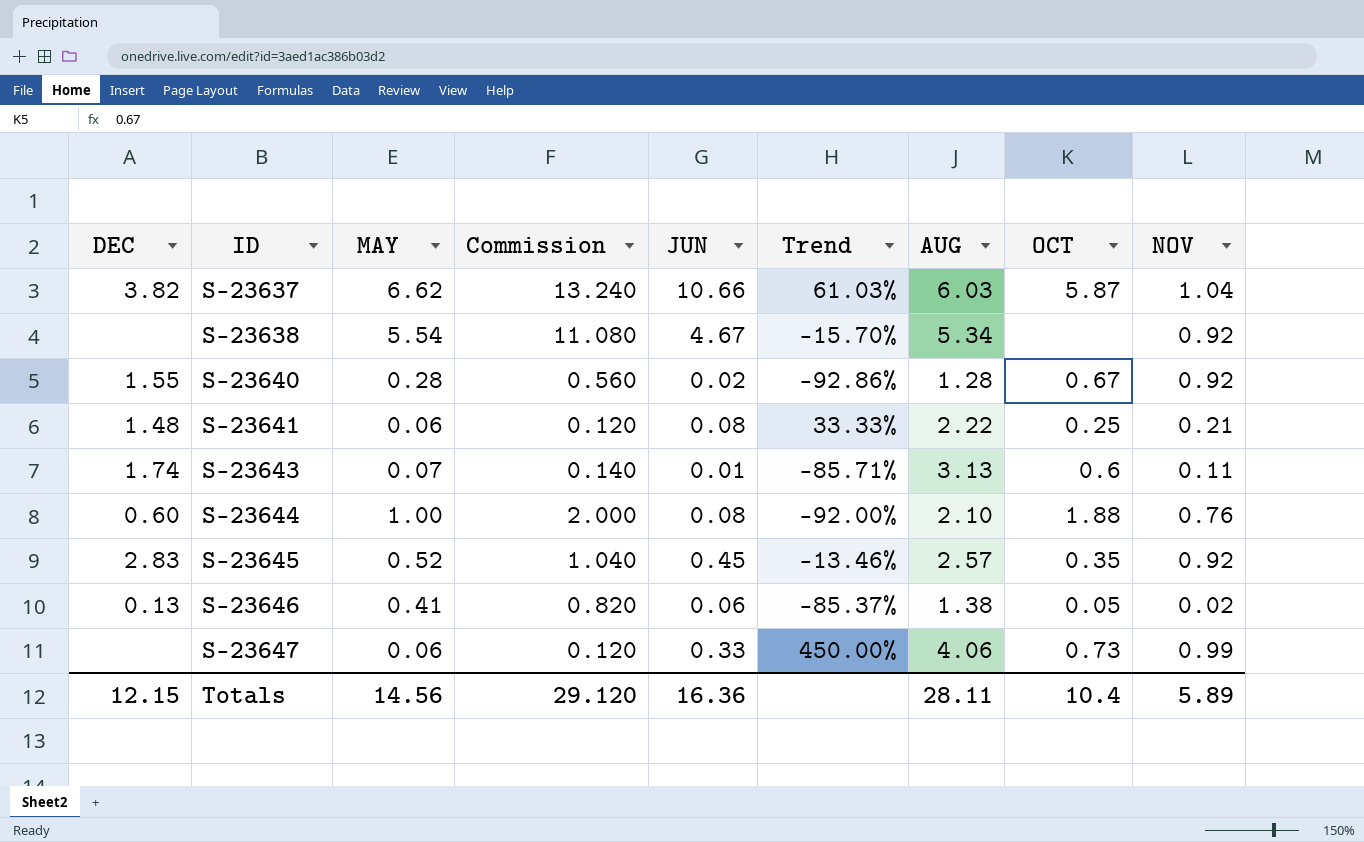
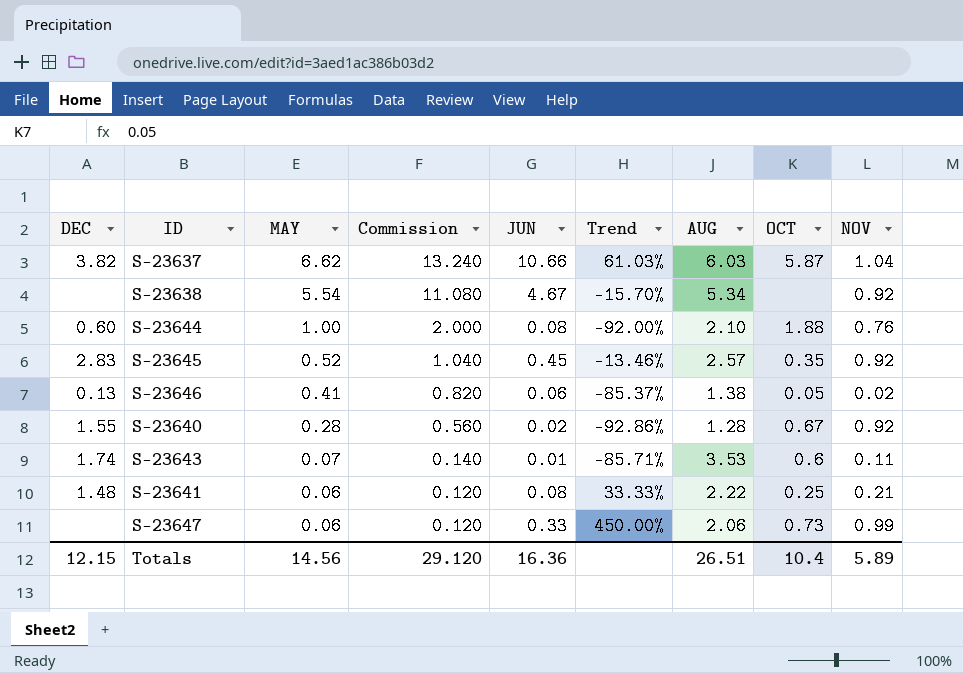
row order: ID ascending -> MAY descending
S-23643 | AUG: 3.13 -> 3.53
S-23647 | AUG: 4.06 -> 2.06
Totals | AUG: 28.11 -> 26.51

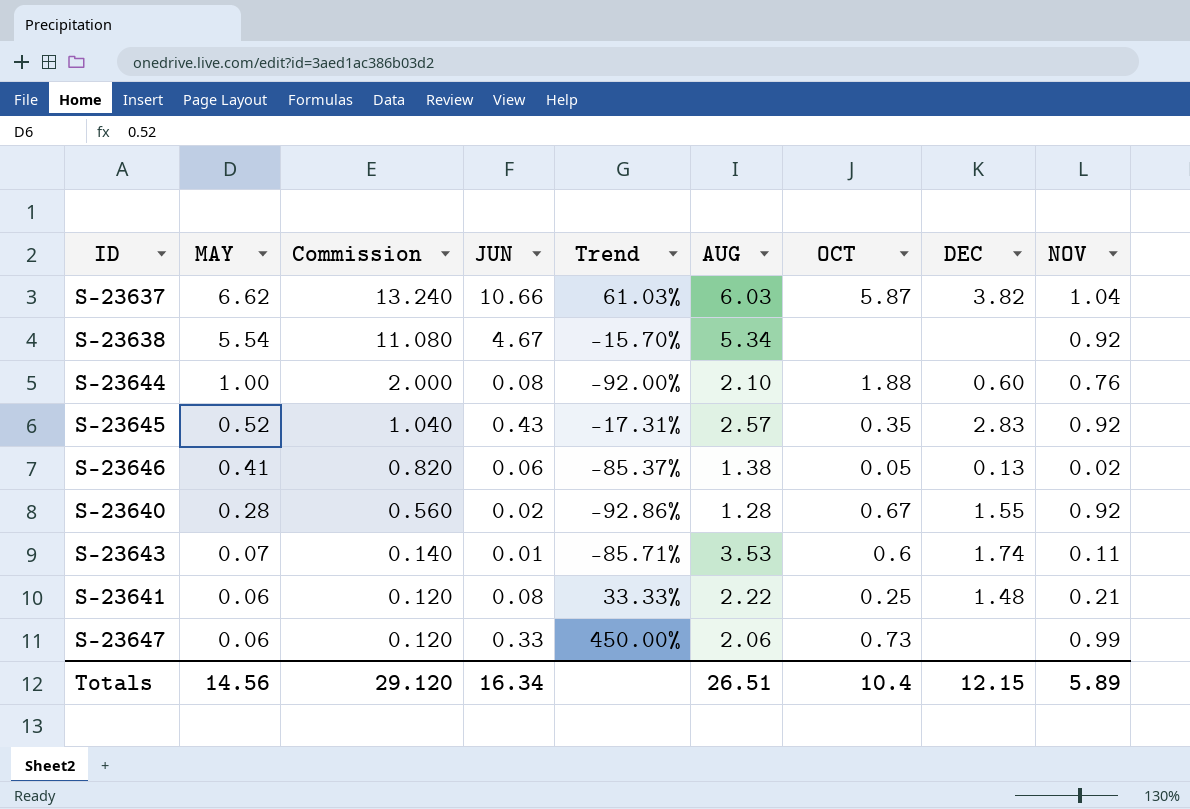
column DEC | position: 1 -> 8
S-23645 | JUN: 0.45 -> 0.43
S-23645 | Trend: -13.46% -> -17.31%
Totals | JUN: 16.36 -> 16.34

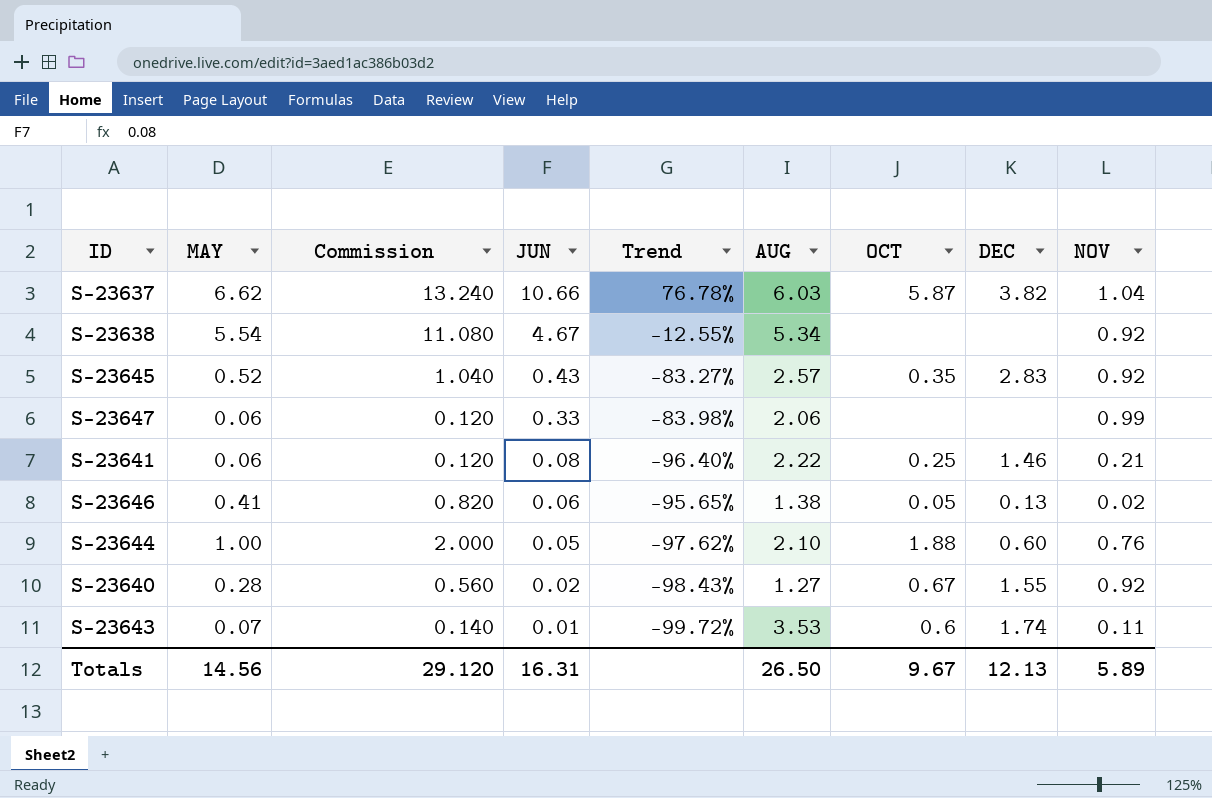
row order: MAY descending -> JUN descending
column Trend | formula: ([JUN] - [MAY]) / [MAY] -> ([JUN] - [AUG]) / [AUG]
S-23647 | OCT: 0.73 -> none
S-23641 | DEC: 1.48 -> 1.46
S-23644 | JUN: 0.08 -> 0.05
S-23640 | AUG: 1.28 -> 1.27
Totals | JUN: 16.34 -> 16.31
Totals | AUG: 26.51 -> 26.50
Totals | OCT: 10.4 -> 9.67
Totals | DEC: 12.15 -> 12.13

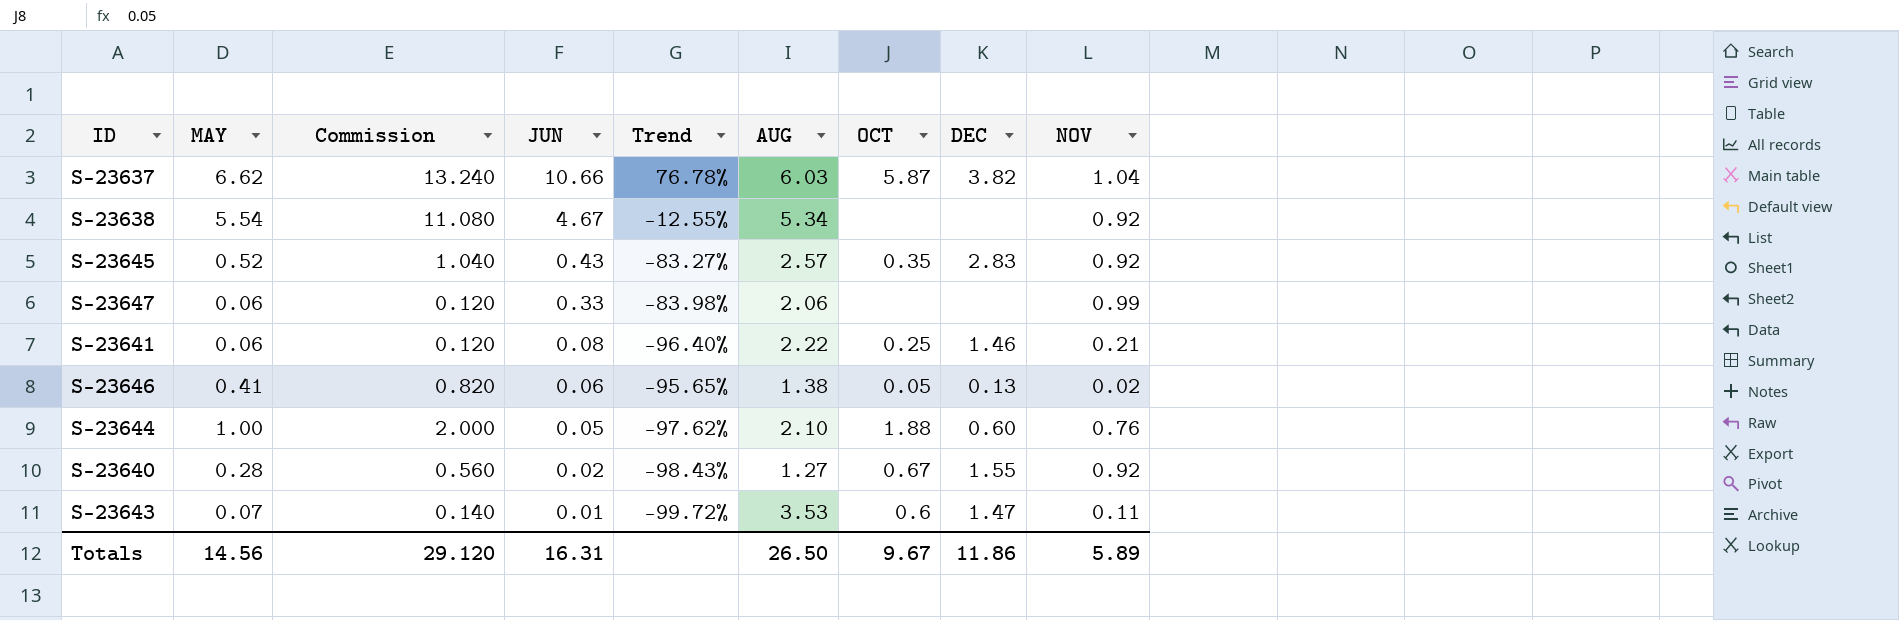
S-23643 | DEC: 1.74 -> 1.47
Totals | DEC: 12.13 -> 11.86

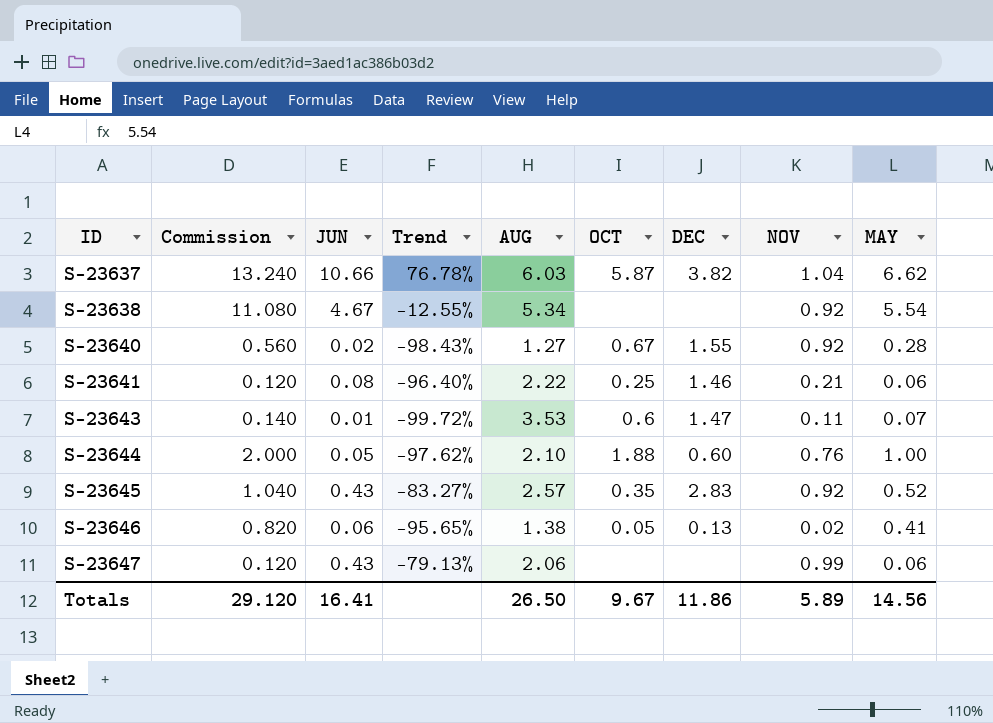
row order: JUN descending -> ID ascending
column MAY | position: 2 -> 9
S-23647 | JUN: 0.33 -> 0.43
S-23647 | Trend: -83.98% -> -79.13%
Totals | JUN: 16.31 -> 16.41

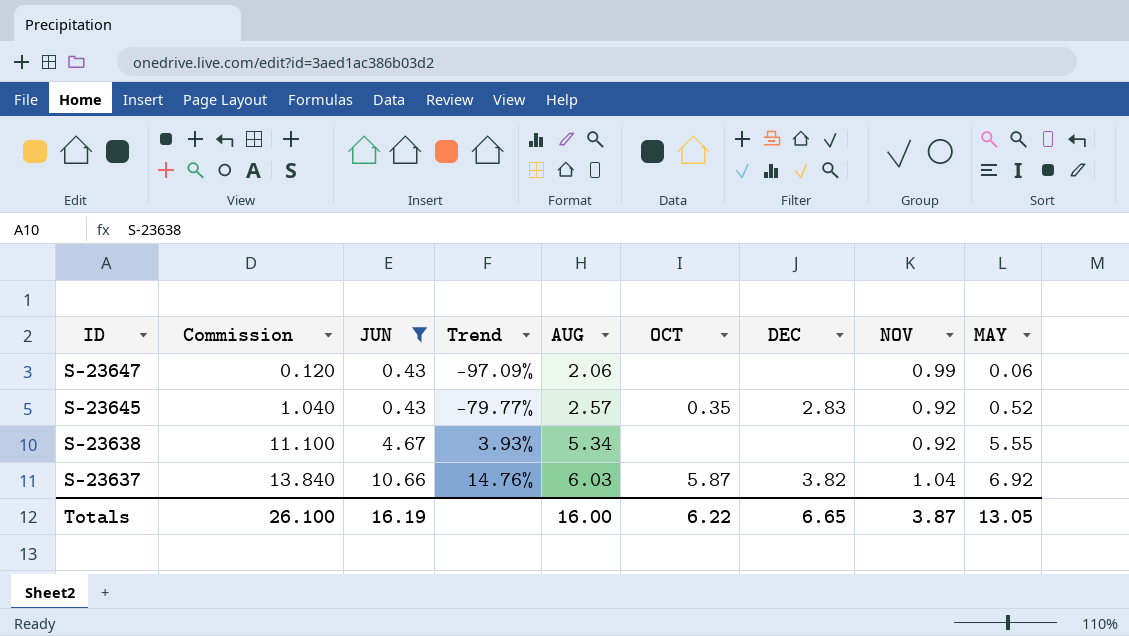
filter: none -> JUN >= 0.43
row order: ID ascending -> ID descending
column Trend | formula: ([JUN] - [AUG]) / [AUG] -> ([MAY] - [AUG]) / [AUG]
S-23638 | Commission: 11.080 -> 11.100
S-23638 | MAY: 5.54 -> 5.55
S-23637 | Commission: 13.240 -> 13.840
S-23637 | MAY: 6.62 -> 6.92
Totals | Commission: 29.120 -> 26.100
Totals | JUN: 16.41 -> 16.19
Totals | AUG: 26.50 -> 16.00
Totals | OCT: 9.67 -> 6.22
Totals | DEC: 11.86 -> 6.65
Totals | NOV: 5.89 -> 3.87
Totals | MAY: 14.56 -> 13.05

